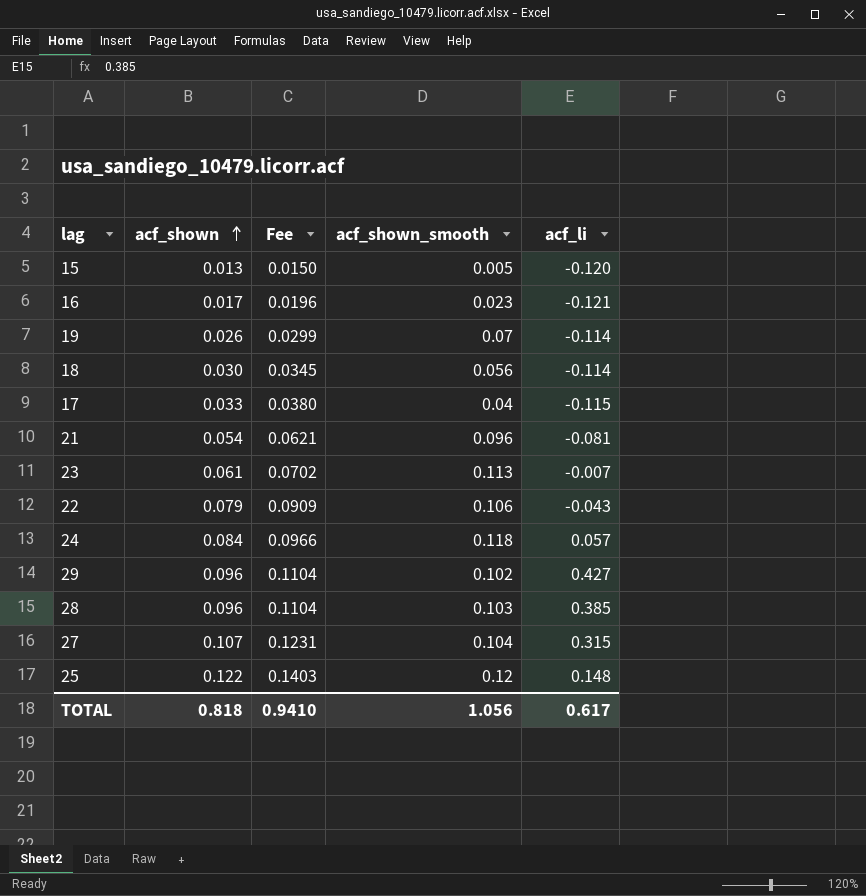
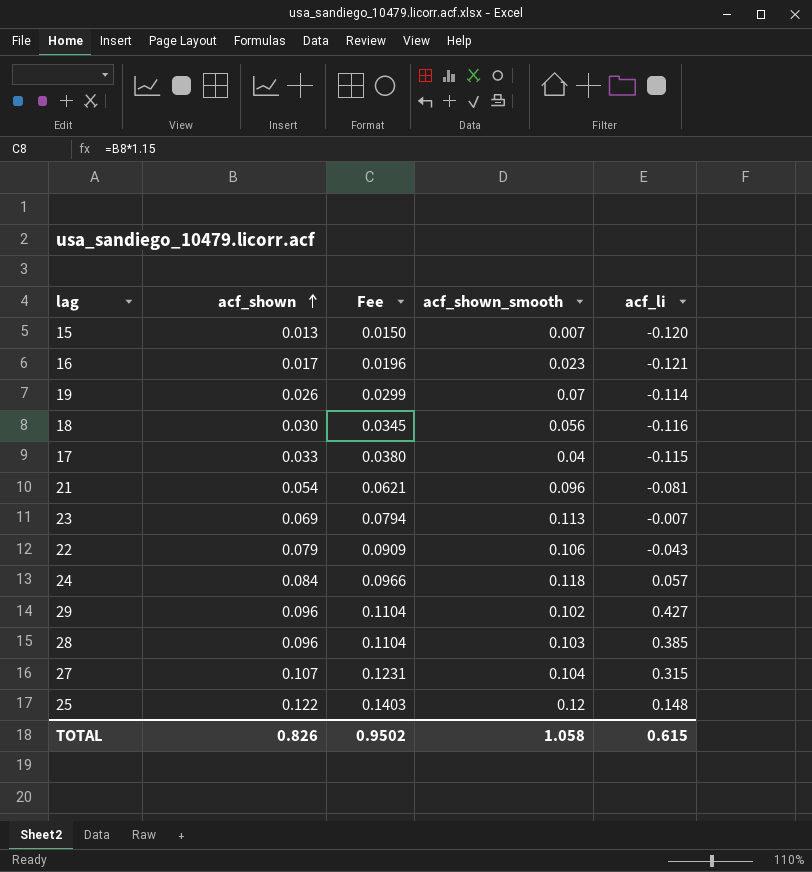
15 | acf_shown_smooth: 0.005 -> 0.007
18 | acf_li: -0.114 -> -0.116
23 | acf_shown: 0.061 -> 0.069
23 | Fee: 0.0702 -> 0.0794
TOTAL | acf_shown: 0.818 -> 0.826
TOTAL | Fee: 0.9410 -> 0.9502
TOTAL | acf_shown_smooth: 1.056 -> 1.058
TOTAL | acf_li: 0.617 -> 0.615

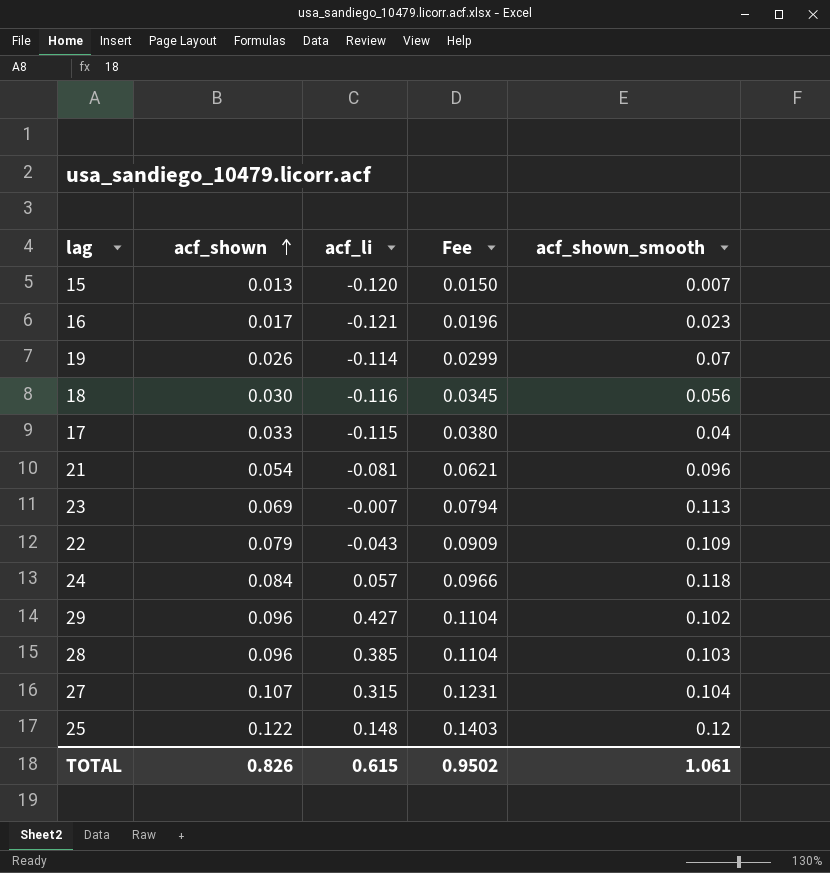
column acf_li | position: 5 -> 3
22 | acf_shown_smooth: 0.106 -> 0.109
TOTAL | acf_shown_smooth: 1.058 -> 1.061

